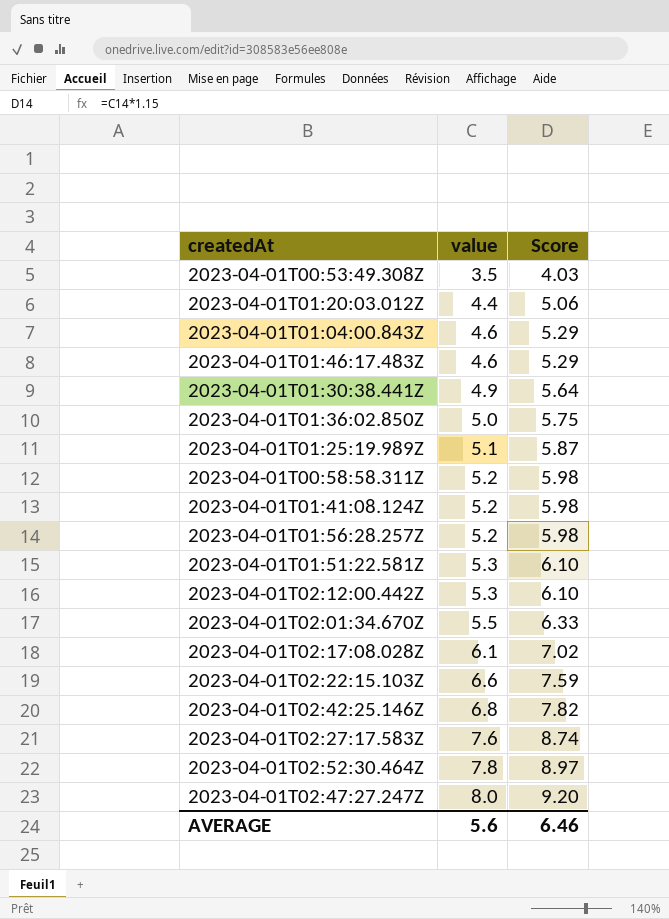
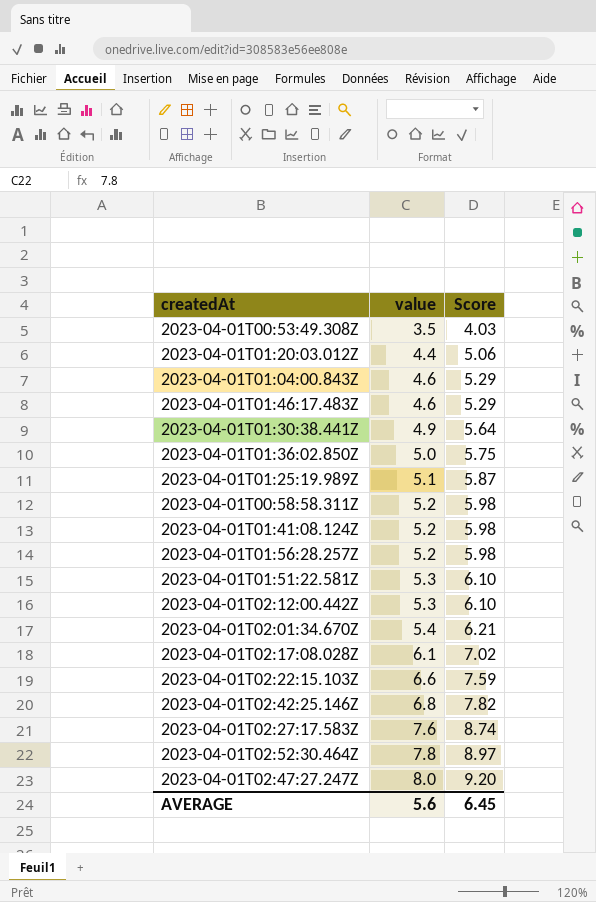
2023-04-01T02:01:34.670Z | value: 5.5 -> 5.4
2023-04-01T02:01:34.670Z | Score: 6.33 -> 6.21
AVERAGE | Score: 6.46 -> 6.45

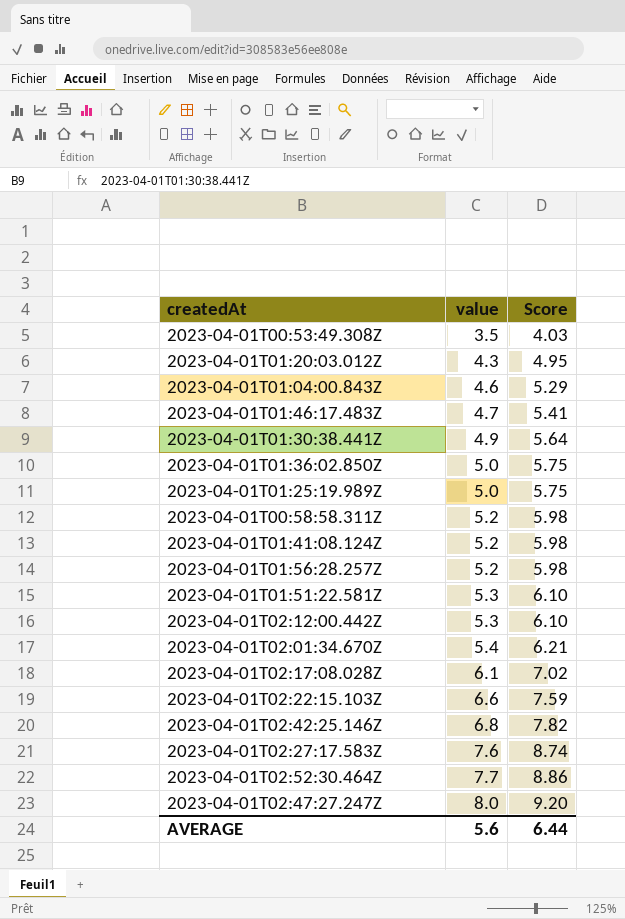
2023-04-01T01:20:03.012Z | value: 4.4 -> 4.3
2023-04-01T01:20:03.012Z | Score: 5.06 -> 4.95
2023-04-01T01:46:17.483Z | value: 4.6 -> 4.7
2023-04-01T01:46:17.483Z | Score: 5.29 -> 5.41
2023-04-01T01:25:19.989Z | value: 5.1 -> 5.0
2023-04-01T01:25:19.989Z | Score: 5.87 -> 5.75
2023-04-01T02:52:30.464Z | value: 7.8 -> 7.7
2023-04-01T02:52:30.464Z | Score: 8.97 -> 8.86
AVERAGE | Score: 6.45 -> 6.44

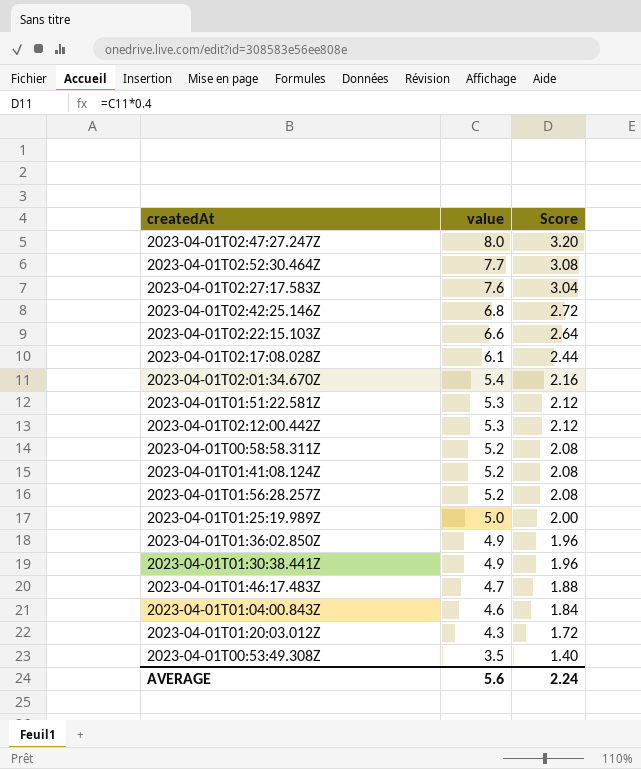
row order: value ascending -> value descending
column Score | formula: [value] * 1.15 -> [value] * 0.4
2023-04-01T01:36:02.850Z | value: 5.0 -> 4.9
AVERAGE | Score: 6.44 -> 2.24

